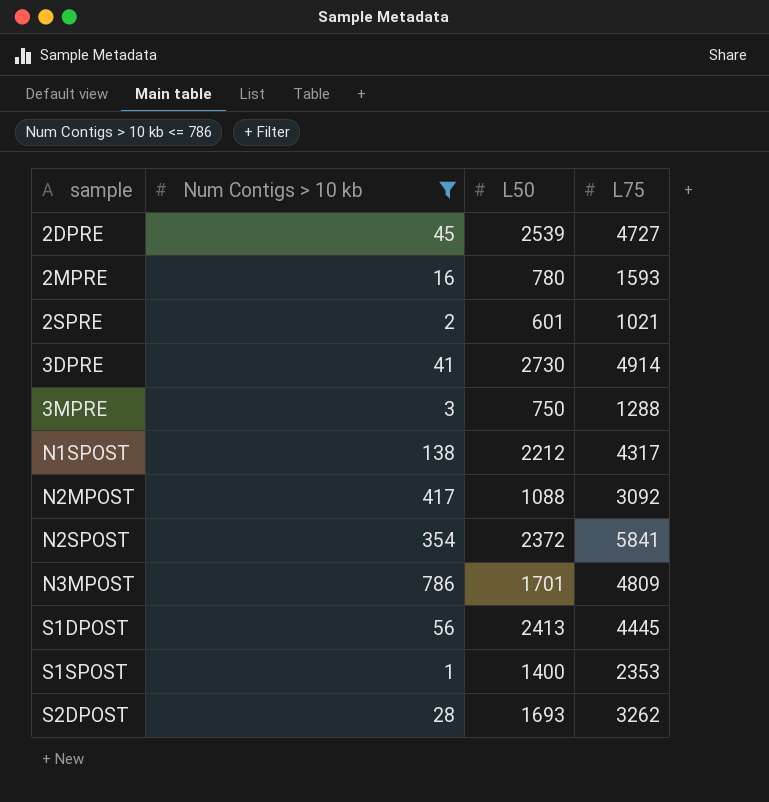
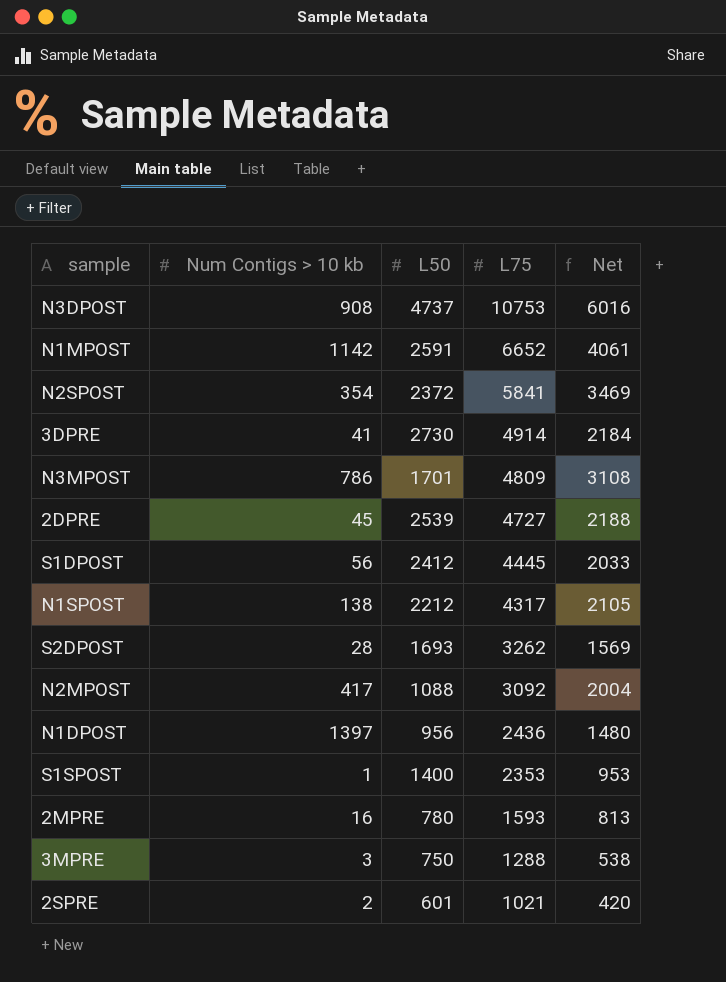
filter: Num Contigs > 10 kb <= 786 -> none
row order: sample ascending -> L75 descending
column Net | formula: none -> [L75] - [L50]
S1DPOST | L50: 2413 -> 2412

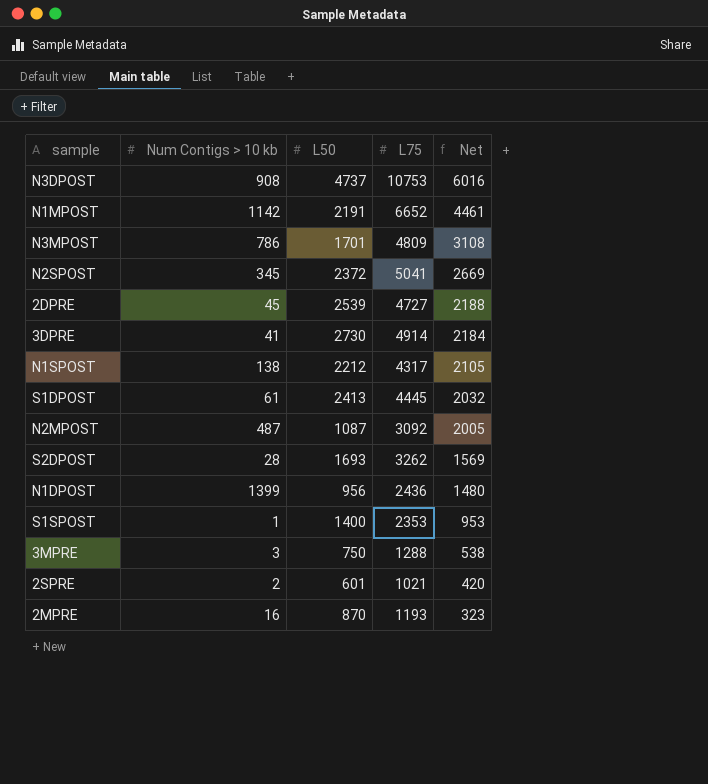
row order: L75 descending -> Net descending
N1MPOST | L50: 2591 -> 2191
N1MPOST | Net: 4061 -> 4461
N2SPOST | Num Contigs > 10 kb: 354 -> 345
N2SPOST | L75: 5841 -> 5041
N2SPOST | Net: 3469 -> 2669
S1DPOST | Num Contigs > 10 kb: 56 -> 61
S1DPOST | L50: 2412 -> 2413
S1DPOST | Net: 2033 -> 2032
N2MPOST | Num Contigs > 10 kb: 417 -> 487
N2MPOST | L50: 1088 -> 1087
N2MPOST | Net: 2004 -> 2005
N1DPOST | Num Contigs > 10 kb: 1397 -> 1399
2MPRE | L50: 780 -> 870
2MPRE | L75: 1593 -> 1193
2MPRE | Net: 813 -> 323

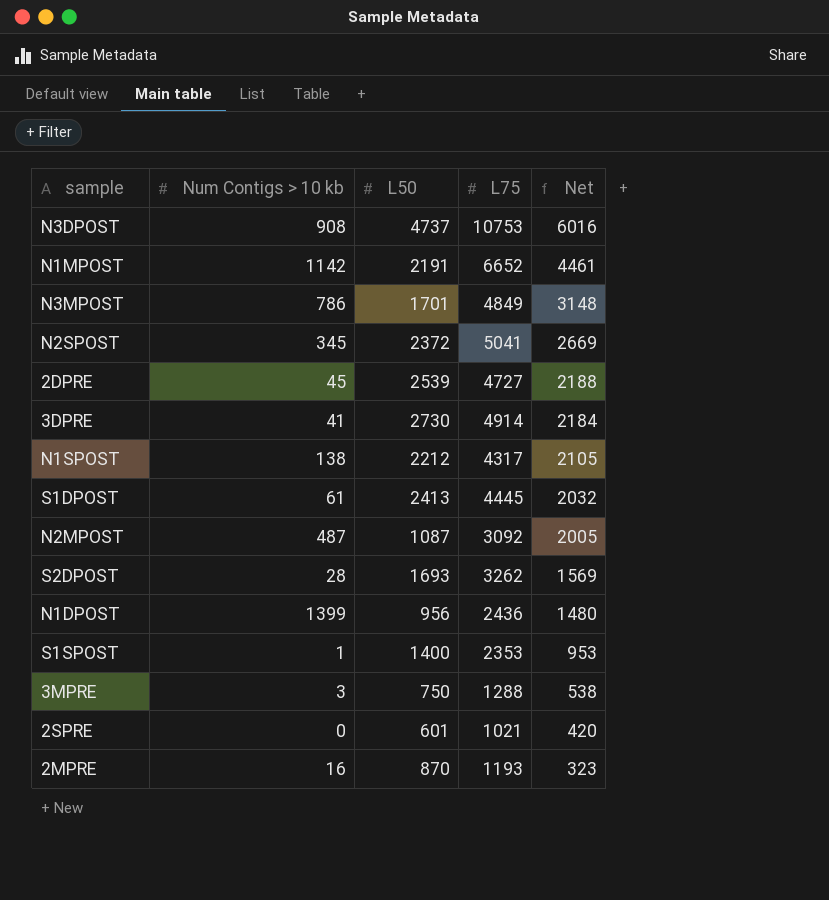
N3MPOST | L75: 4809 -> 4849
N3MPOST | Net: 3108 -> 3148
2SPRE | Num Contigs > 10 kb: 2 -> 0

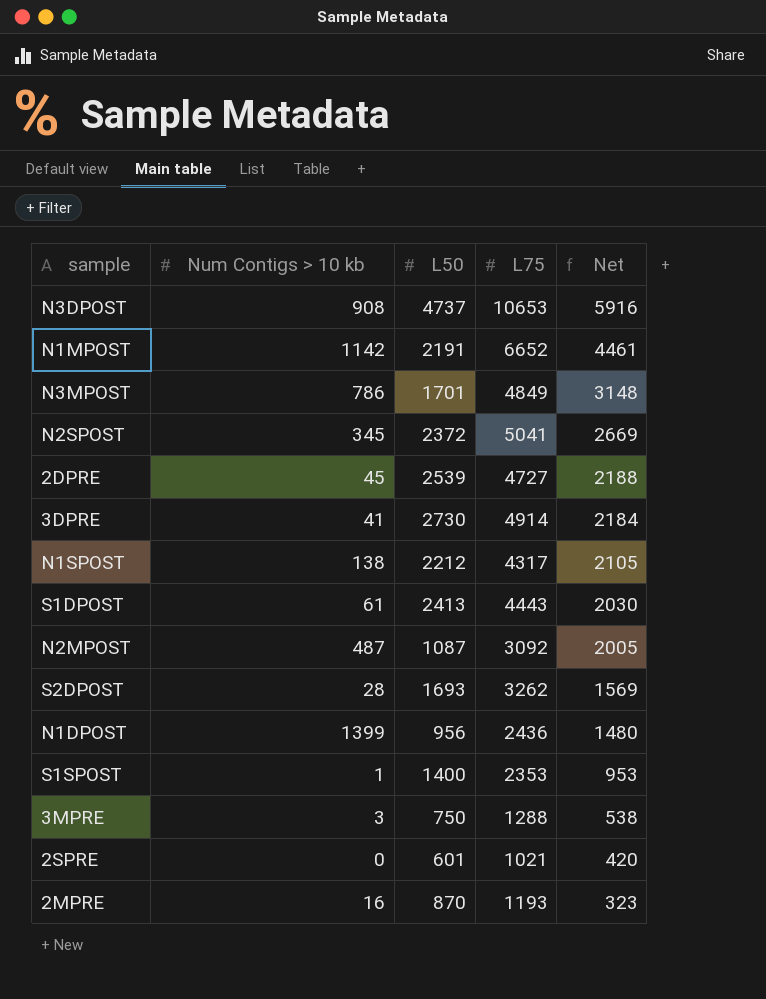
N3DPOST | L75: 10753 -> 10653
N3DPOST | Net: 6016 -> 5916
S1DPOST | L75: 4445 -> 4443
S1DPOST | Net: 2032 -> 2030

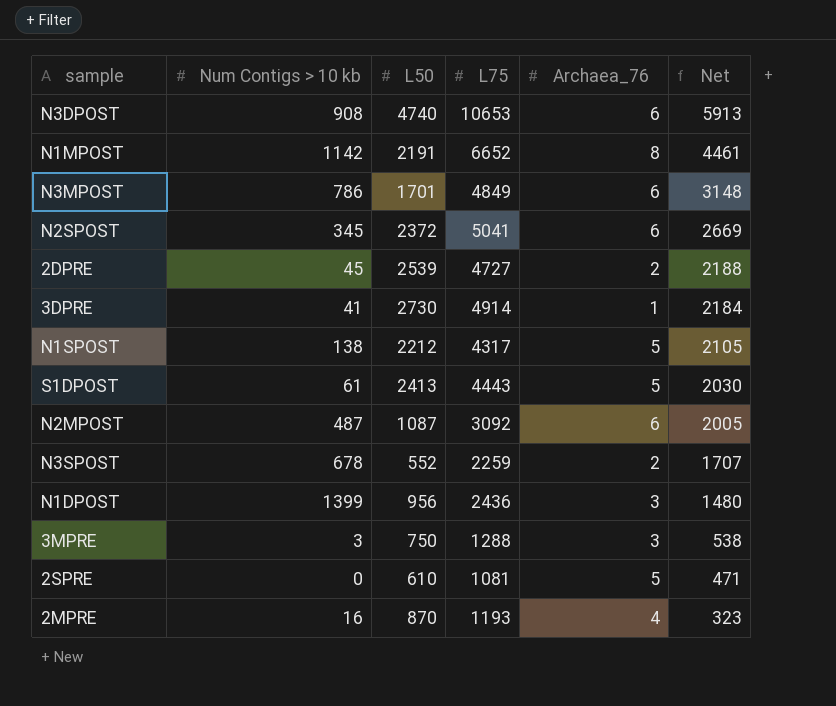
column Archaea_76 | position: none -> 5
row S2DPOST: 28 | 1693 | 3262 | 1569 -> none
row S1SPOST: 1 | 1400 | 2353 | 953 -> none
N3DPOST | L50: 4737 -> 4740
N3DPOST | Net: 5916 -> 5913
row N3SPOST: none -> 678 | 552 | 2259 | 2 | 1707
2SPRE | L50: 601 -> 610
2SPRE | L75: 1021 -> 1081
2SPRE | Net: 420 -> 471

